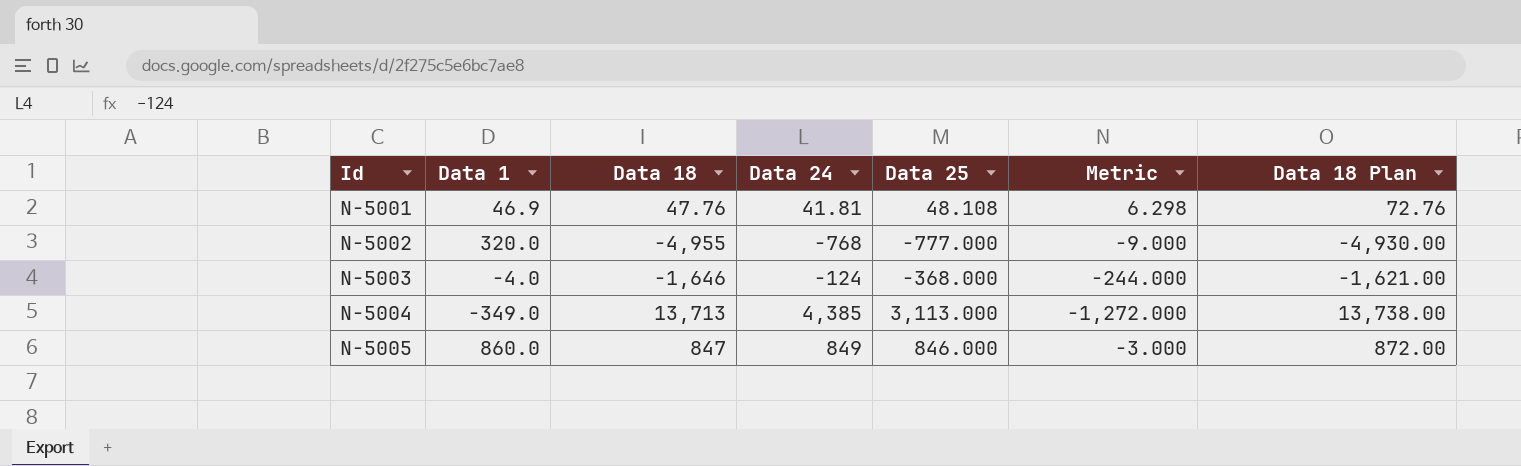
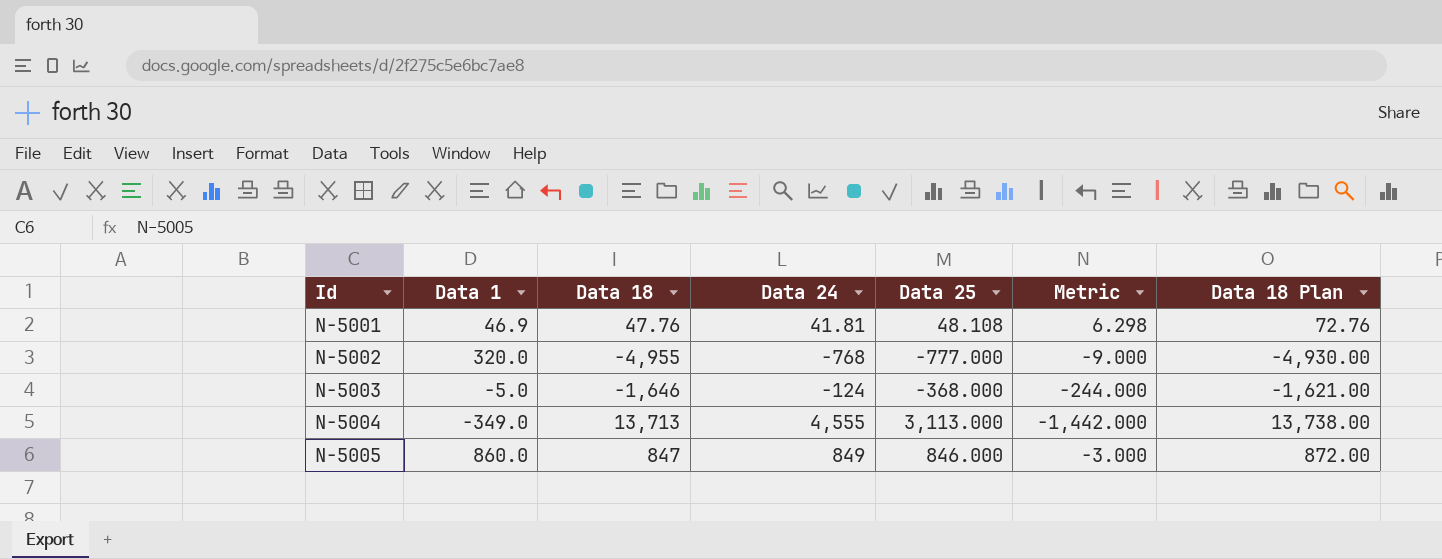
N-5003 | Data 1: -4.0 -> -5.0
N-5004 | Data 24: 4,385 -> 4,555
N-5004 | Metric: -1,272.000 -> -1,442.000

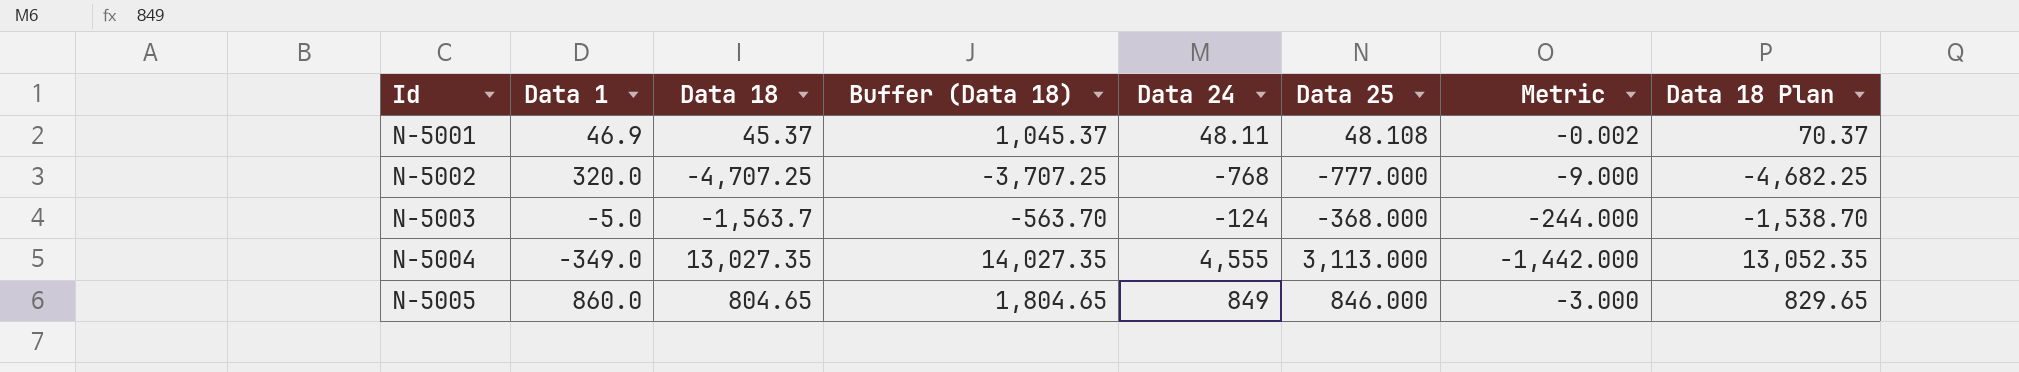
column Buffer (Data 18) | formula: none -> [Data 18] + 1000
N-5001 | Data 18: 47.76 -> 45.37
N-5001 | Data 24: 41.81 -> 48.11
N-5001 | Metric: 6.298 -> -0.002
N-5001 | Data 18 Plan: 72.76 -> 70.37
N-5002 | Data 18: -4,955 -> -4,707.25
N-5002 | Data 18 Plan: -4,930.00 -> -4,682.25
N-5003 | Data 18: -1,646 -> -1,563.7
N-5003 | Data 18 Plan: -1,621.00 -> -1,538.70
N-5004 | Data 18: 13,713 -> 13,027.35
N-5004 | Data 18 Plan: 13,738.00 -> 13,052.35
N-5005 | Data 18: 847 -> 804.65
N-5005 | Data 18 Plan: 872.00 -> 829.65

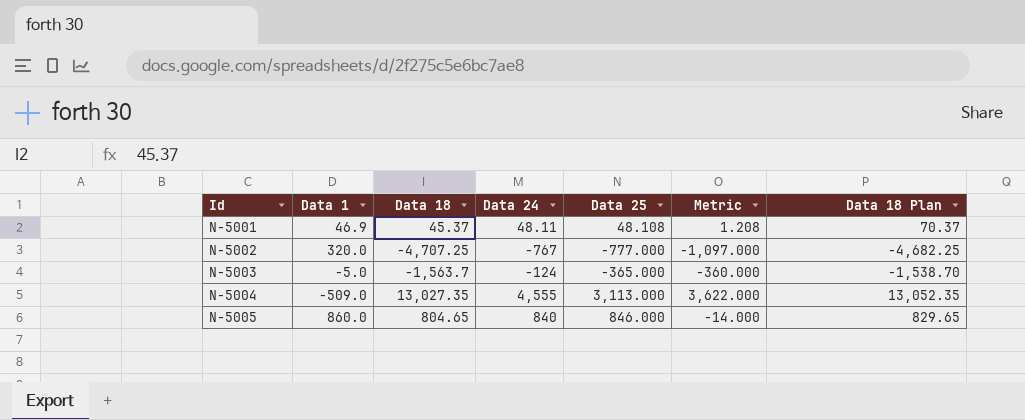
column Buffer (Data 18) | formula: [Data 18] + 1000 -> none
column Metric | formula: [Data 25] - [Data 24] -> [Data 25] - [Data 1]
N-5002 | Data 24: -768 -> -767
N-5003 | Data 25: -368.000 -> -365.000
N-5004 | Data 1: -349.0 -> -509.0
N-5005 | Data 24: 849 -> 840

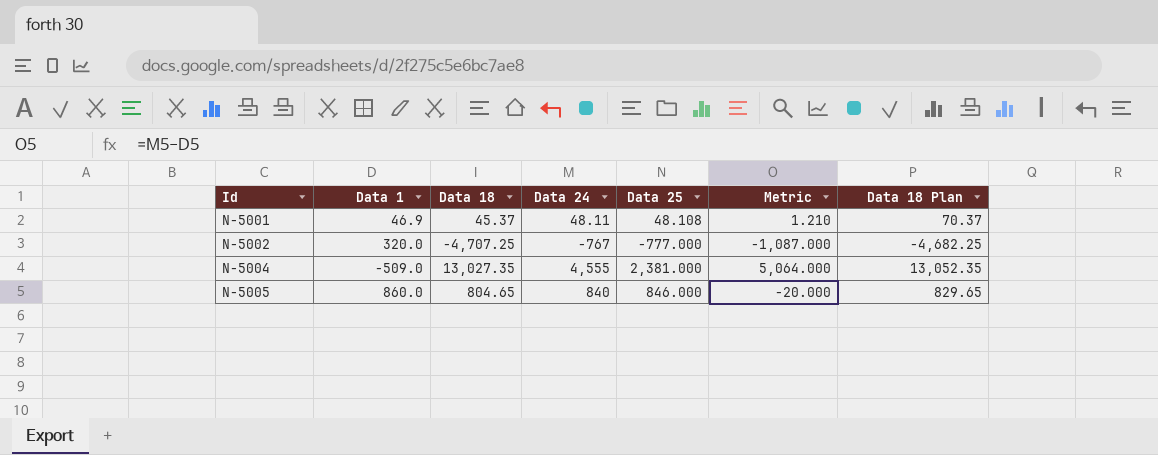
column Metric | formula: [Data 25] - [Data 1] -> [Data 24] - [Data 1]
row N-5003: -5.0 | -1,563.7 | -124 | -365.000 | -360.000 | -1,538.70 -> none
N-5004 | Data 25: 3,113.000 -> 2,381.000

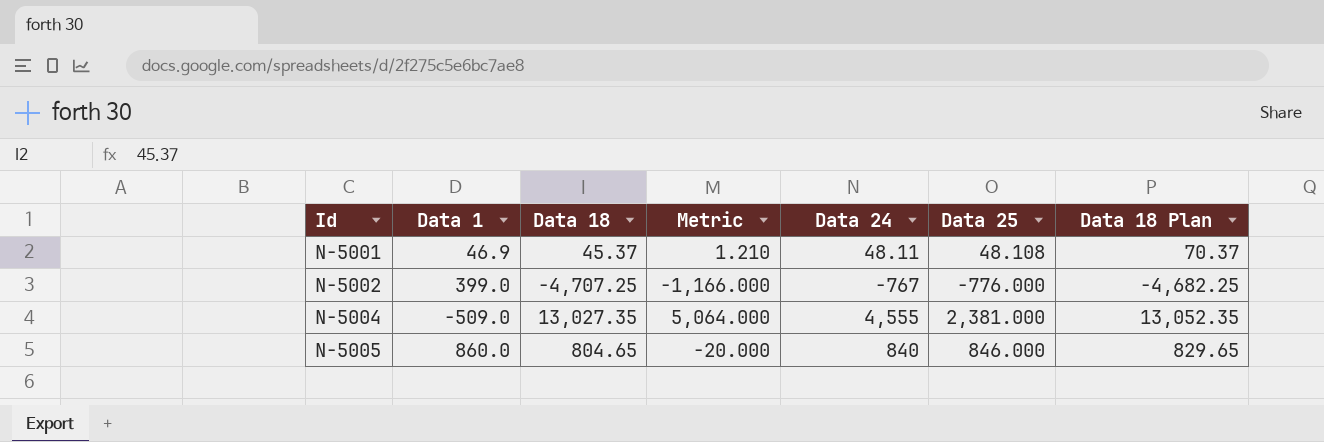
column Metric | position: 6 -> 4
N-5002 | Data 1: 320.0 -> 399.0
N-5002 | Metric: -1,087.000 -> -1,166.000
N-5002 | Data 25: -777.000 -> -776.000

